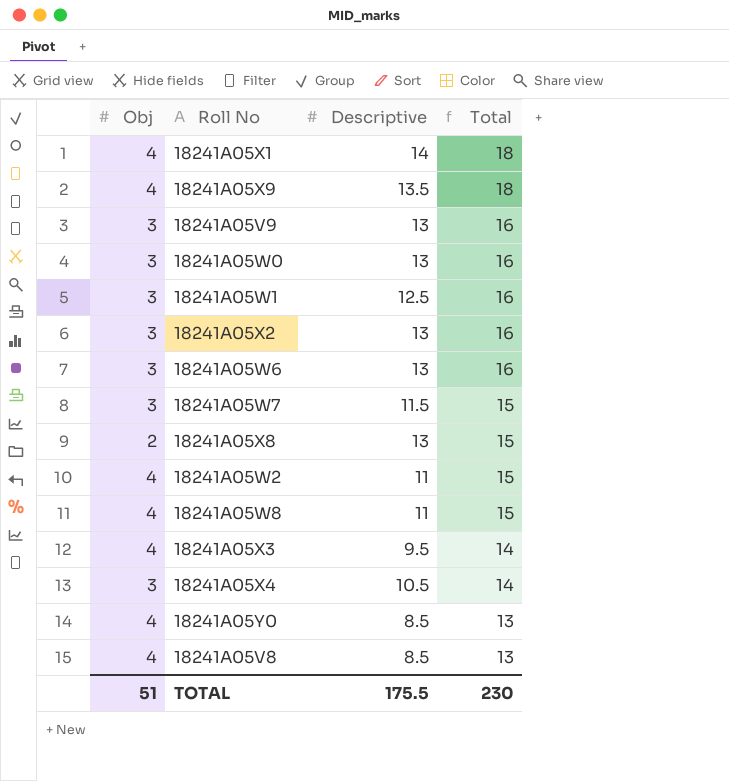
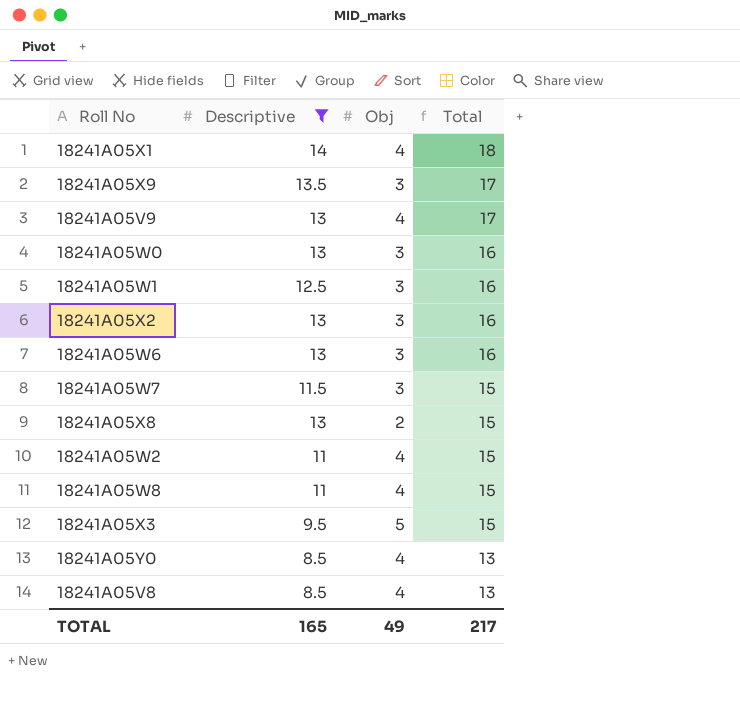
filter: none -> Descriptive != 10.5
column Obj | position: 1 -> 3
18241A05X9 | Obj: 4 -> 3
18241A05X9 | Total: 18 -> 17
18241A05V9 | Obj: 3 -> 4
18241A05V9 | Total: 16 -> 17
18241A05X3 | Obj: 4 -> 5
18241A05X3 | Total: 14 -> 15
TOTAL | Descriptive: 175.5 -> 165
TOTAL | Obj: 51 -> 49
TOTAL | Total: 230 -> 217

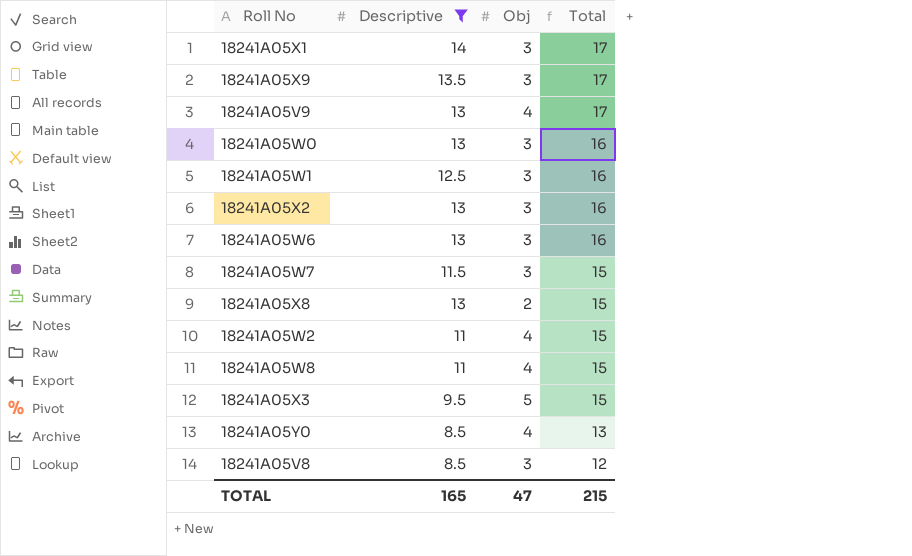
18241A05X1 | Obj: 4 -> 3
18241A05X1 | Total: 18 -> 17
18241A05V8 | Obj: 4 -> 3
18241A05V8 | Total: 13 -> 12
TOTAL | Obj: 49 -> 47
TOTAL | Total: 217 -> 215

